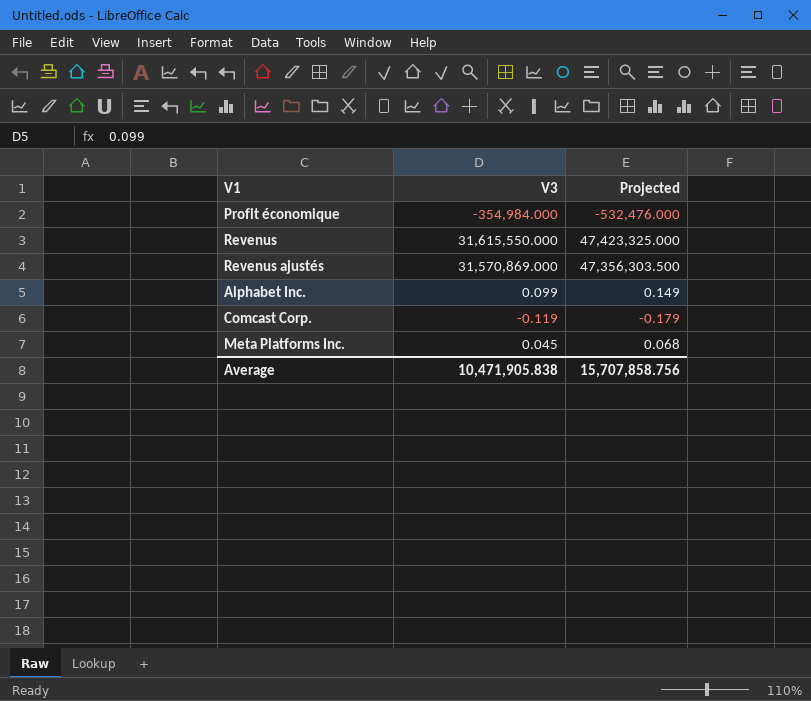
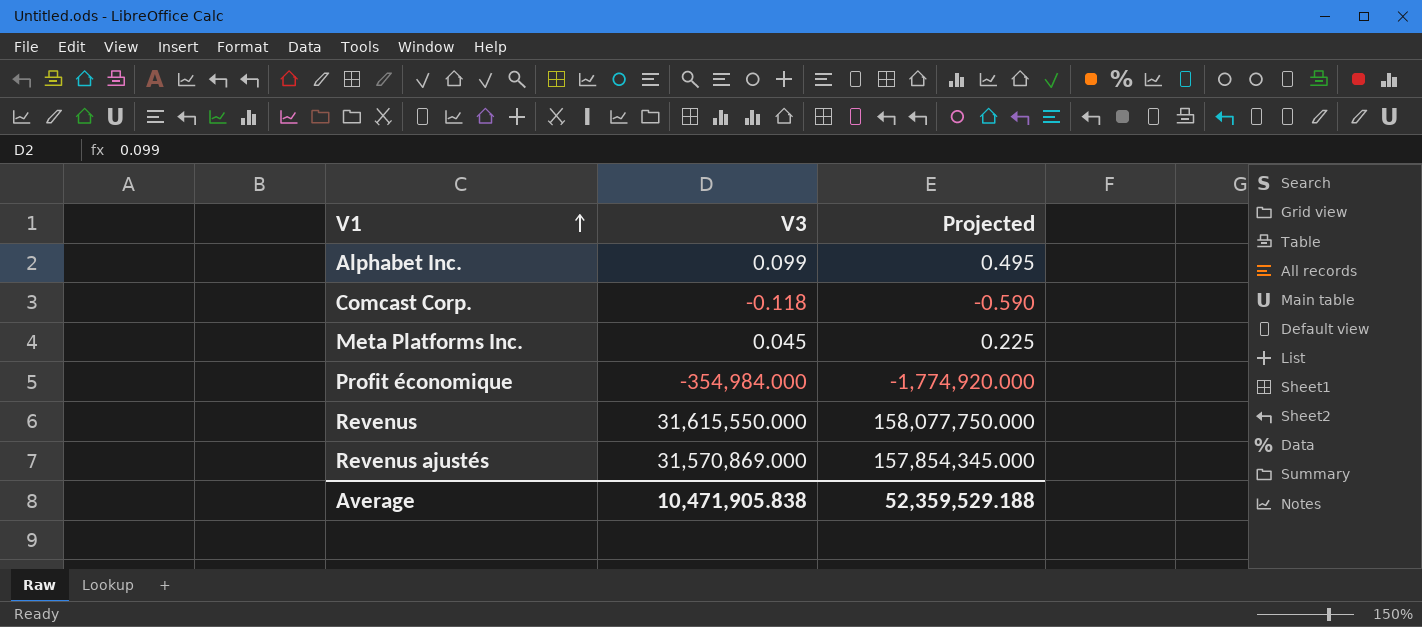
row order: none -> V1 ascending
column Projected | formula: [V3] * 1.5 -> [V3] * 5
Comcast Corp. | V3: -0.119 -> -0.118
Average | Projected: 15,707,858.756 -> 52,359,529.188

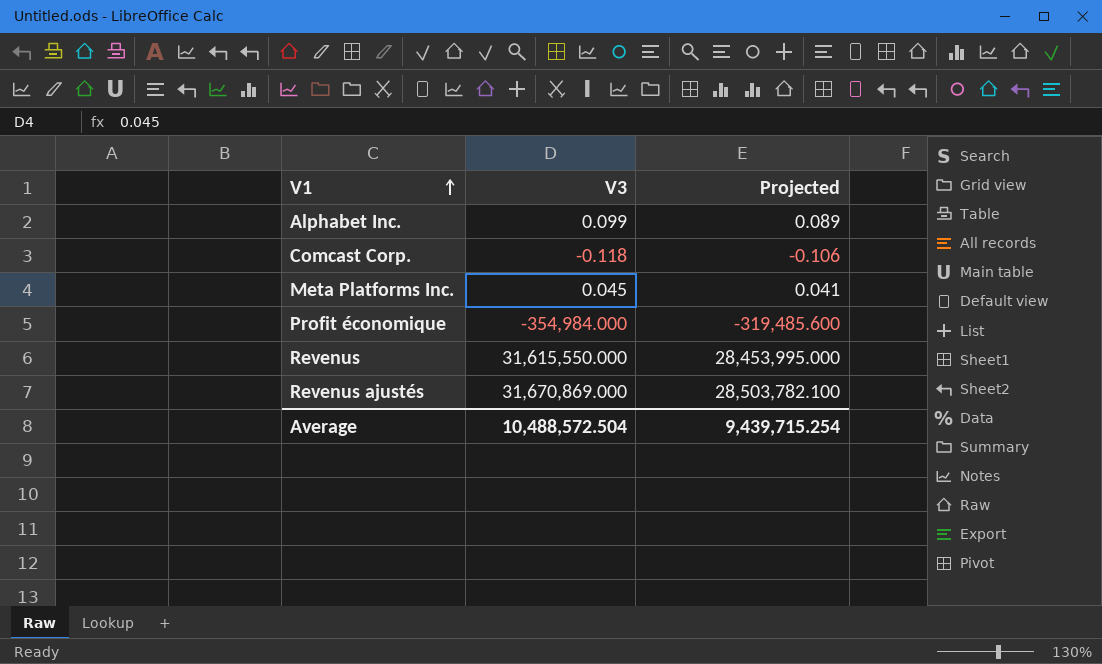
column Projected | formula: [V3] * 5 -> [V3] * 0.9
Revenus ajustés | V3: 31,570,869.000 -> 31,670,869.000
Average | V3: 10,471,905.838 -> 10,488,572.504
Average | Projected: 52,359,529.188 -> 9,439,715.254

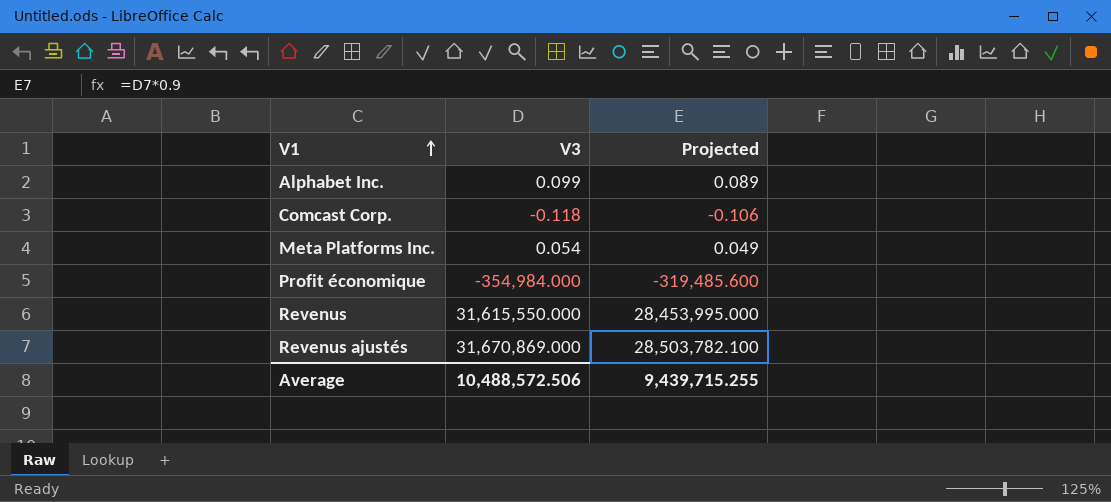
Meta Platforms Inc. | V3: 0.045 -> 0.054
Meta Platforms Inc. | Projected: 0.041 -> 0.049
Average | V3: 10,488,572.504 -> 10,488,572.506
Average | Projected: 9,439,715.254 -> 9,439,715.255

